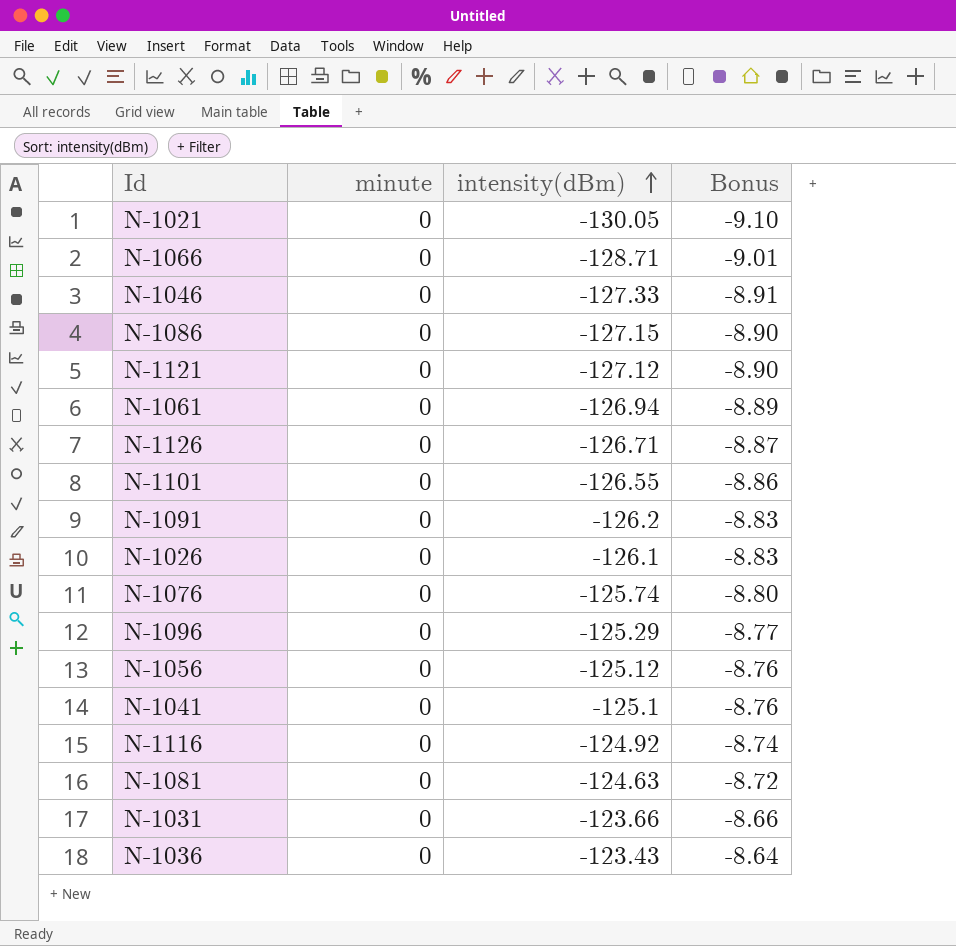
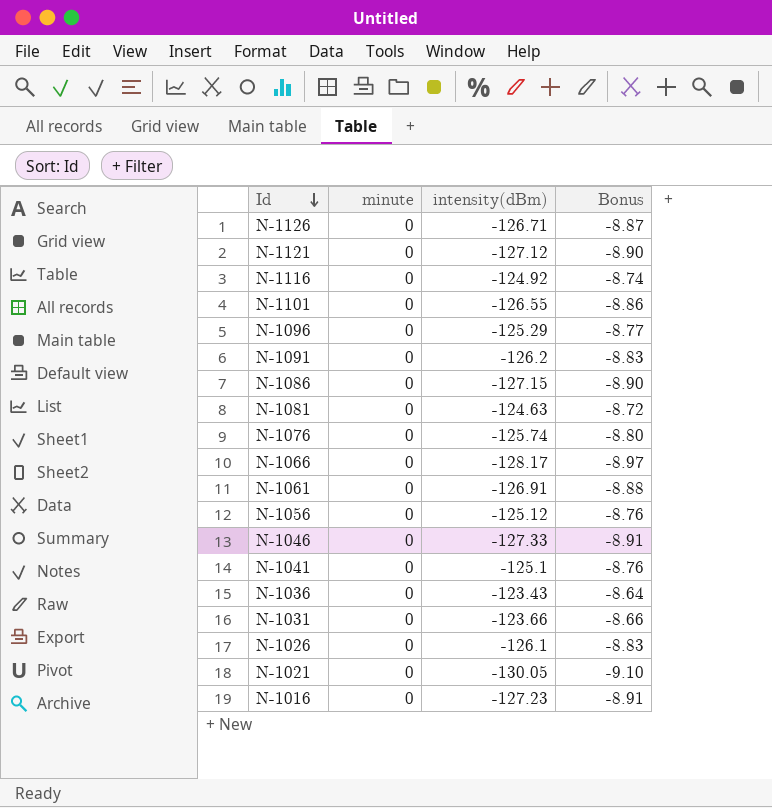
row order: intensity(dBm) ascending -> Id descending
N-1066 | intensity(dBm): -128.71 -> -128.17
N-1066 | Bonus: -9.01 -> -8.97
N-1061 | intensity(dBm): -126.94 -> -126.91
N-1061 | Bonus: -8.89 -> -8.88
row N-1016: none -> 0 | -127.23 | -8.91

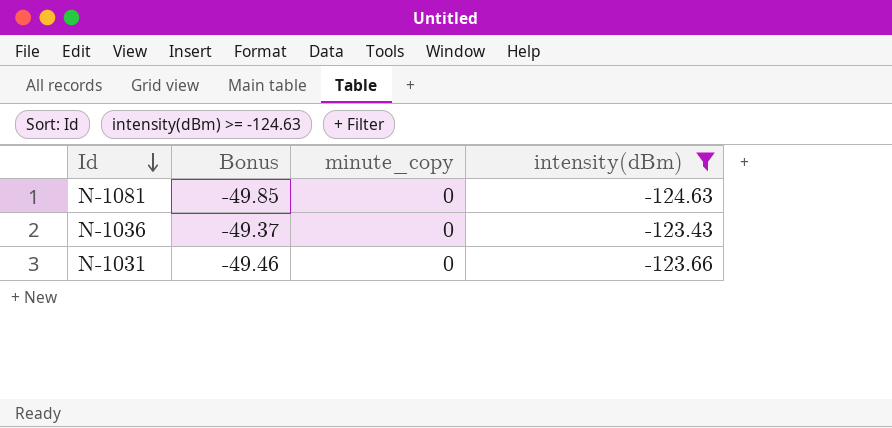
filter: none -> intensity(dBm) >= -124.63
column Bonus | formula: [intensity(dBm)] * 0.07 -> [intensity(dBm)] * 0.4
column Bonus | position: 4 -> 2
column name: minute -> minute_copy

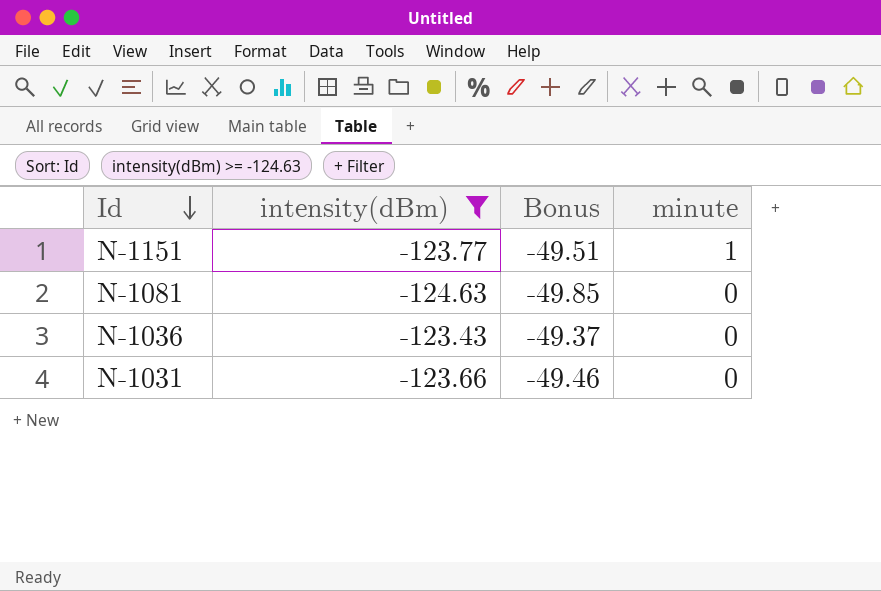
column intensity(dBm) | position: 4 -> 2
column name: minute_copy -> minute
row N-1151: none -> -123.77 | -49.51 | 1

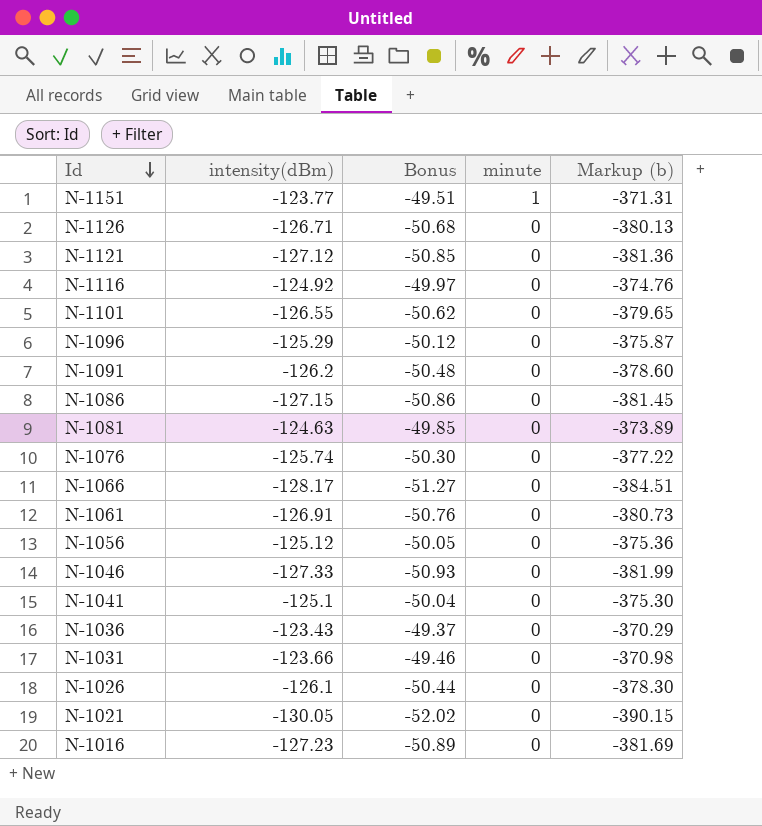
filter: intensity(dBm) >= -124.63 -> none
column Markup (b) | formula: none -> [intensity(dBm)] * 3

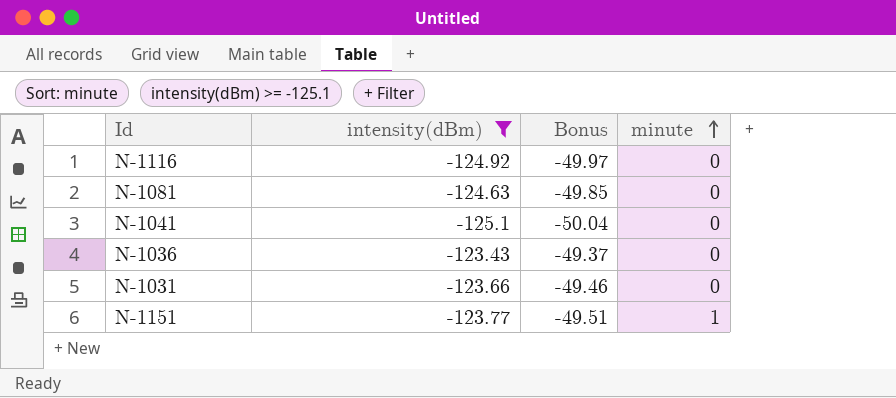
filter: none -> intensity(dBm) >= -125.1
row order: Id descending -> minute ascending
column Markup (b) | formula: [intensity(dBm)] * 3 -> none

